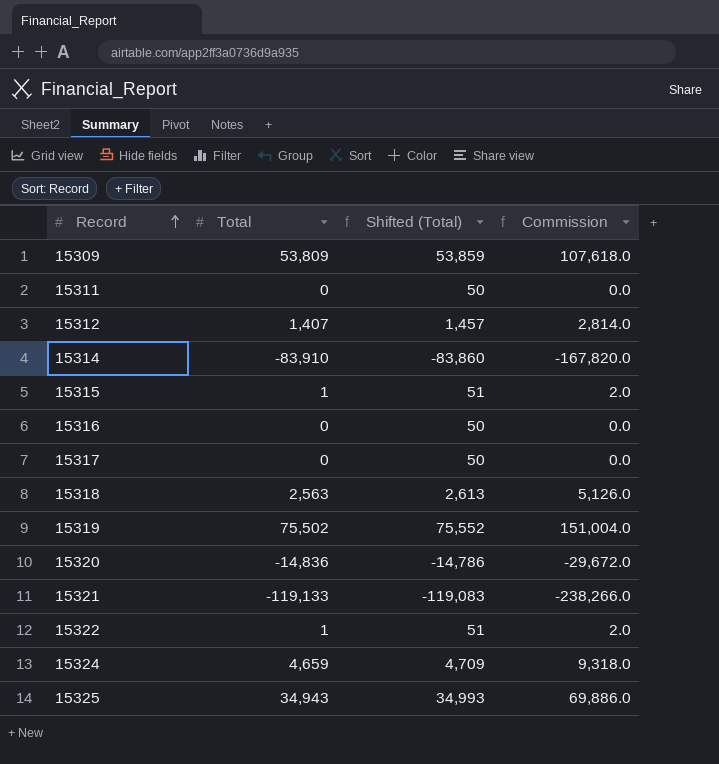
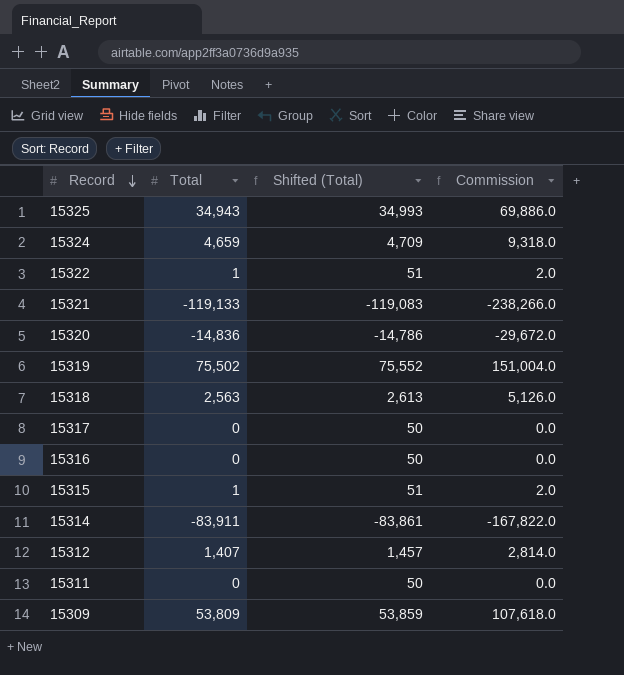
row order: Record ascending -> Record descending
15314 | Total: -83,910 -> -83,911
15314 | Shifted (Total): -83,860 -> -83,861
15314 | Commission: -167,820.0 -> -167,822.0

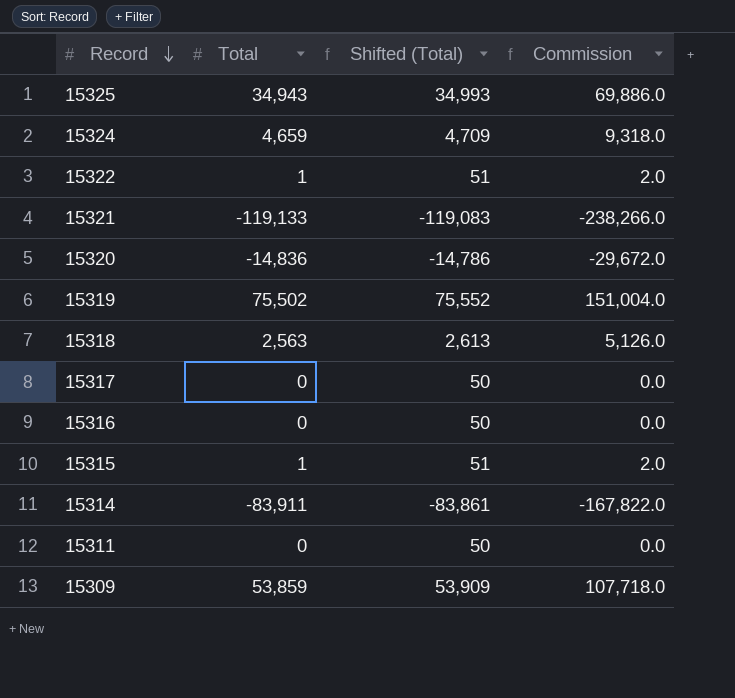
row 15312: 1,407 | 1,457 | 2,814.0 -> none
15309 | Total: 53,809 -> 53,859
15309 | Shifted (Total): 53,859 -> 53,909
15309 | Commission: 107,618.0 -> 107,718.0

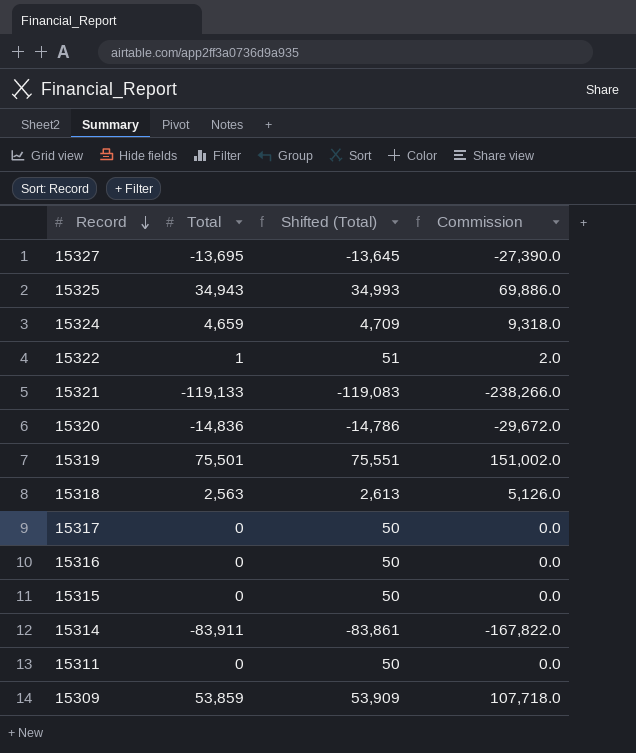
row 15327: none -> -13,695 | -13,645 | -27,390.0
15319 | Total: 75,502 -> 75,501
15319 | Shifted (Total): 75,552 -> 75,551
15319 | Commission: 151,004.0 -> 151,002.0
15315 | Total: 1 -> 0
15315 | Shifted (Total): 51 -> 50
15315 | Commission: 2.0 -> 0.0

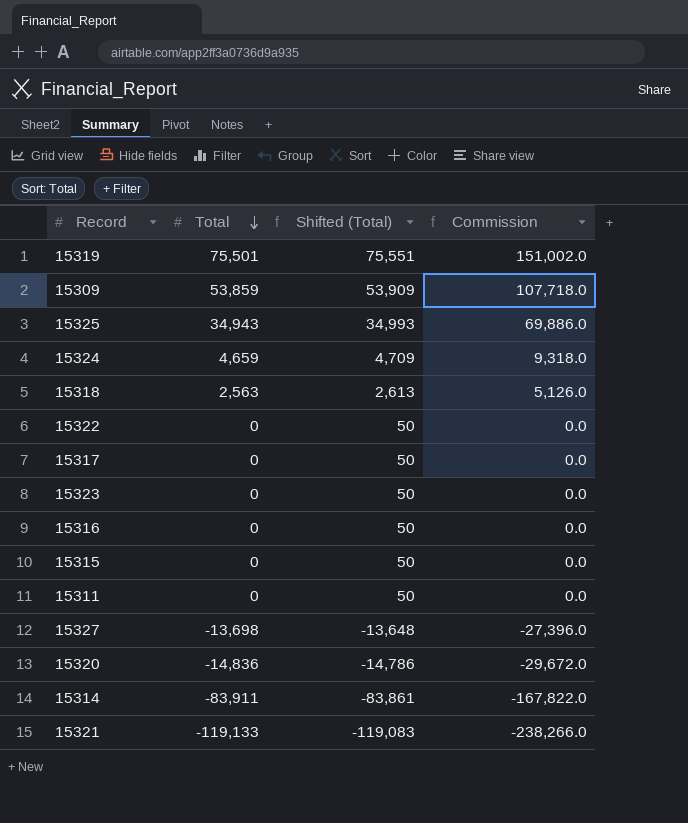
row order: Record descending -> Total descending
15322 | Total: 1 -> 0
15322 | Shifted (Total): 51 -> 50
15322 | Commission: 2.0 -> 0.0
row 15323: none -> 0 | 50 | 0.0
15327 | Total: -13,695 -> -13,698
15327 | Shifted (Total): -13,645 -> -13,648
15327 | Commission: -27,390.0 -> -27,396.0

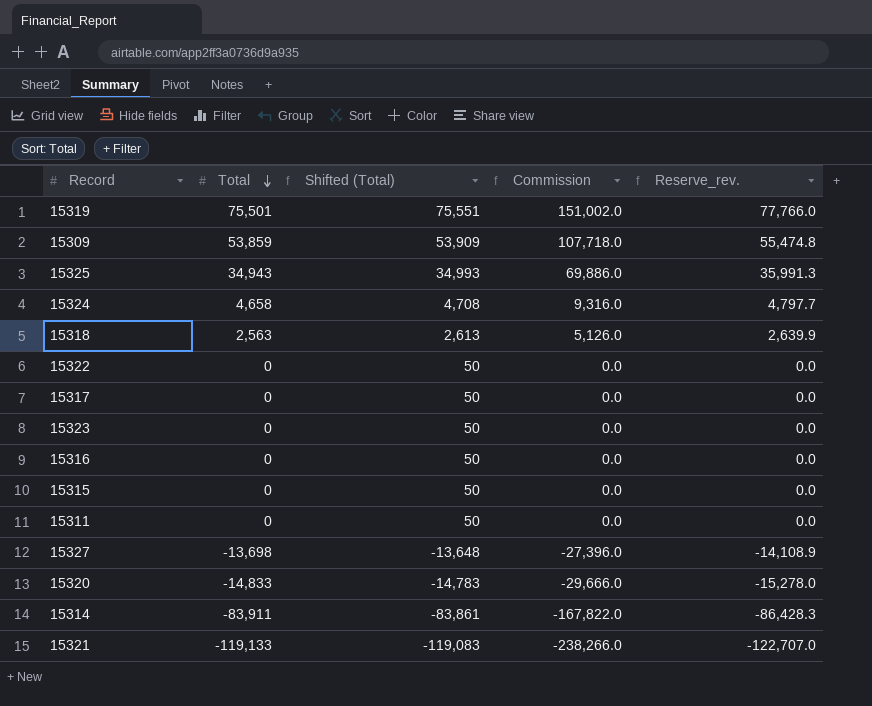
column Reserve_rev. | formula: none -> [Total] * 1.03
15324 | Total: 4,659 -> 4,658
15324 | Shifted (Total): 4,709 -> 4,708
15324 | Commission: 9,318.0 -> 9,316.0
15320 | Total: -14,836 -> -14,833
15320 | Shifted (Total): -14,786 -> -14,783
15320 | Commission: -29,672.0 -> -29,666.0

